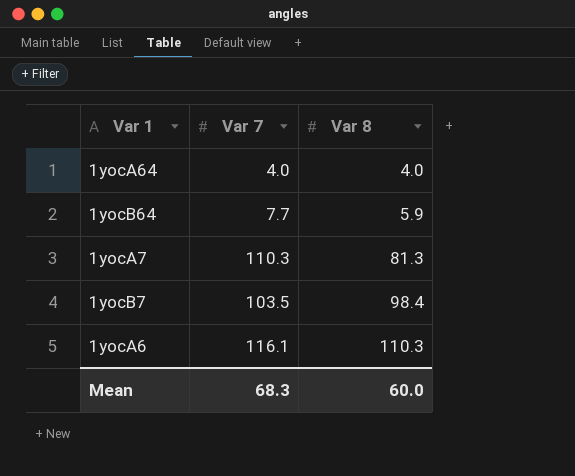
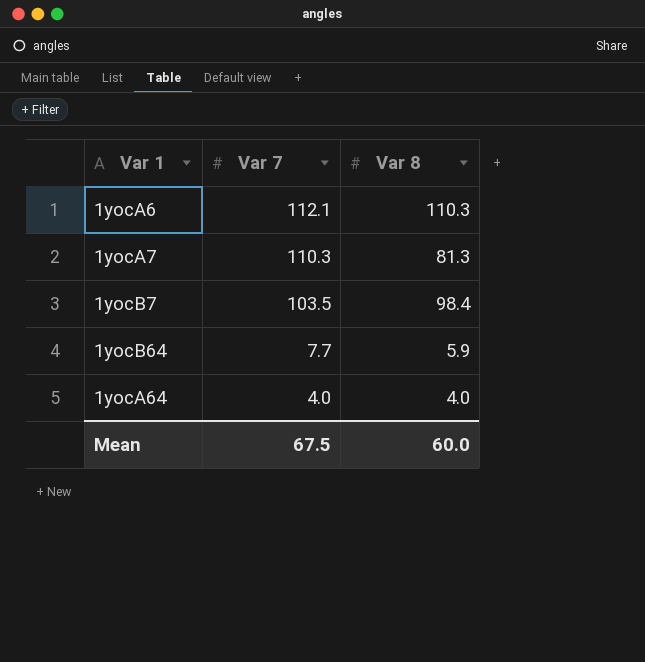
row order: Var 8 ascending -> Var 7 descending
1yocA6 | Var 7: 116.1 -> 112.1
Mean | Var 7: 68.3 -> 67.5

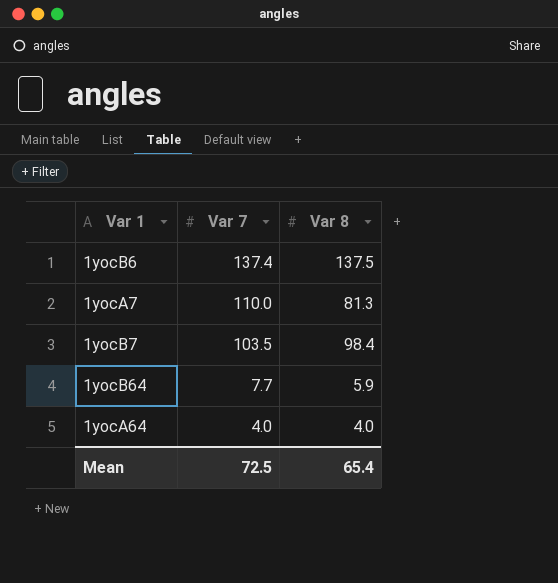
row 1yocA6: 112.1 | 110.3 -> none
row 1yocB6: none -> 137.4 | 137.5
1yocA7 | Var 7: 110.3 -> 110.0
Mean | Var 7: 67.5 -> 72.5
Mean | Var 8: 60.0 -> 65.4

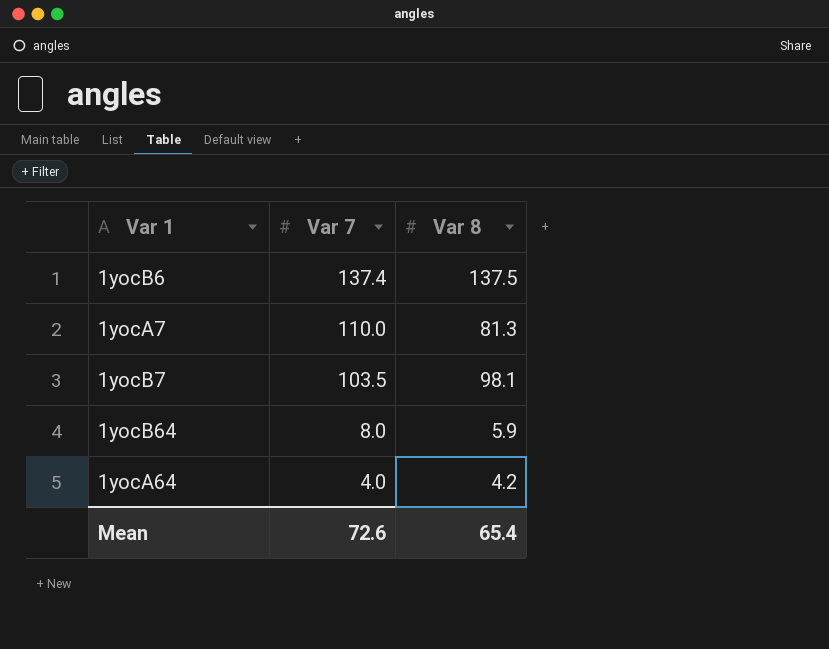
1yocB7 | Var 8: 98.4 -> 98.1
1yocB64 | Var 7: 7.7 -> 8.0
1yocA64 | Var 8: 4.0 -> 4.2
Mean | Var 7: 72.5 -> 72.6

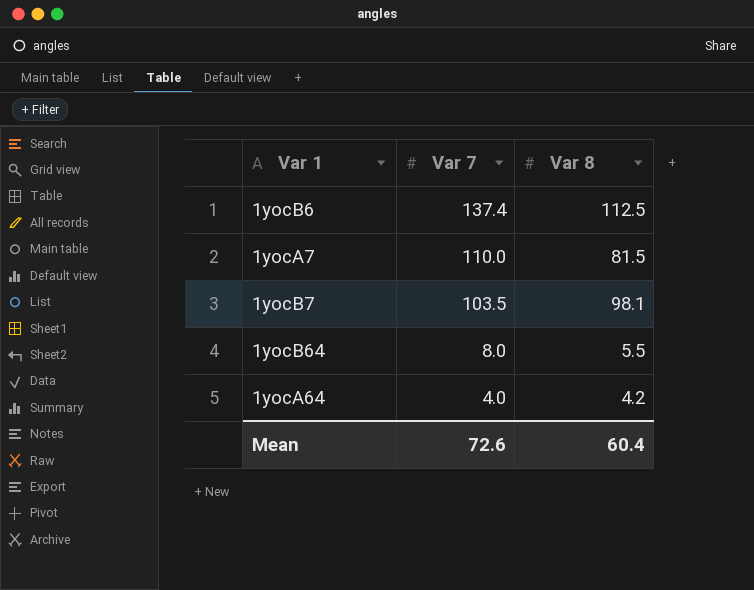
1yocB6 | Var 8: 137.5 -> 112.5
1yocA7 | Var 8: 81.3 -> 81.5
1yocB64 | Var 8: 5.9 -> 5.5
Mean | Var 8: 65.4 -> 60.4

